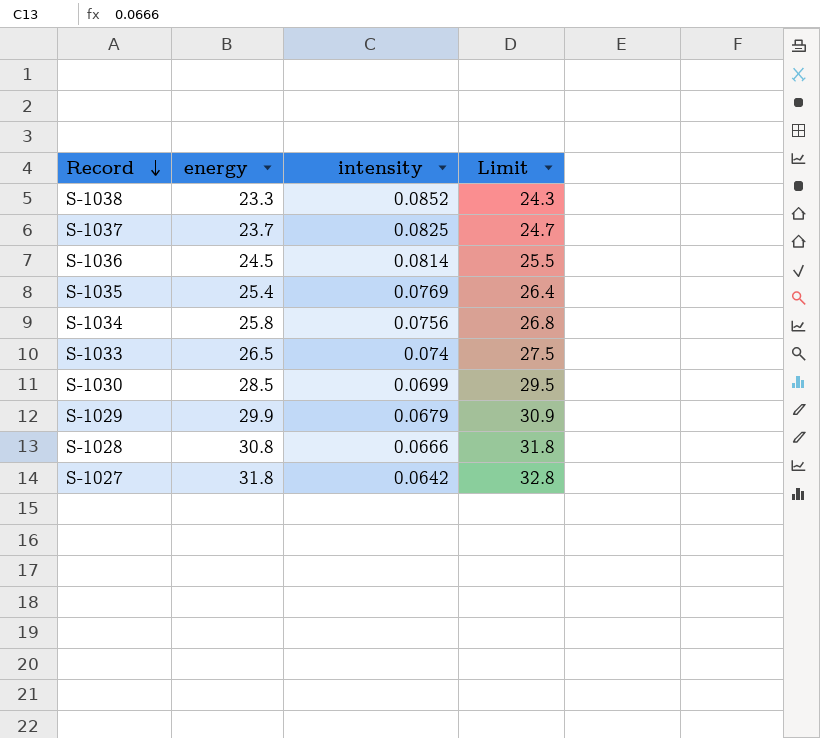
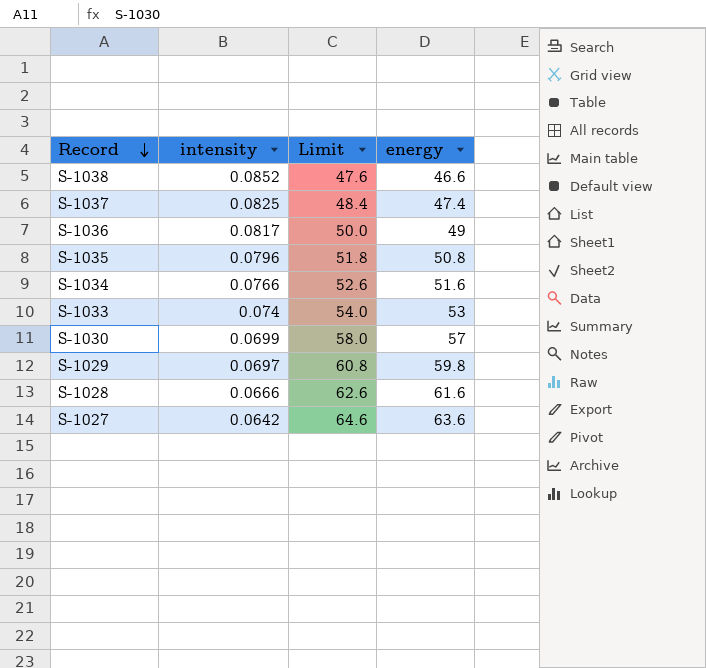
column energy | position: 2 -> 4
S-1038 | Limit: 24.3 -> 47.6
S-1038 | energy: 23.3 -> 46.6
S-1037 | Limit: 24.7 -> 48.4
S-1037 | energy: 23.7 -> 47.4
S-1036 | intensity: 0.0814 -> 0.0817
S-1036 | Limit: 25.5 -> 50.0
S-1036 | energy: 24.5 -> 49
S-1035 | intensity: 0.0769 -> 0.0796
S-1035 | Limit: 26.4 -> 51.8
S-1035 | energy: 25.4 -> 50.8
S-1034 | intensity: 0.0756 -> 0.0766
S-1034 | Limit: 26.8 -> 52.6
S-1034 | energy: 25.8 -> 51.6
S-1033 | Limit: 27.5 -> 54.0
S-1033 | energy: 26.5 -> 53
S-1030 | Limit: 29.5 -> 58.0
S-1030 | energy: 28.5 -> 57
S-1029 | intensity: 0.0679 -> 0.0697
S-1029 | Limit: 30.9 -> 60.8
S-1029 | energy: 29.9 -> 59.8
S-1028 | Limit: 31.8 -> 62.6
S-1028 | energy: 30.8 -> 61.6
S-1027 | Limit: 32.8 -> 64.6
S-1027 | energy: 31.8 -> 63.6

